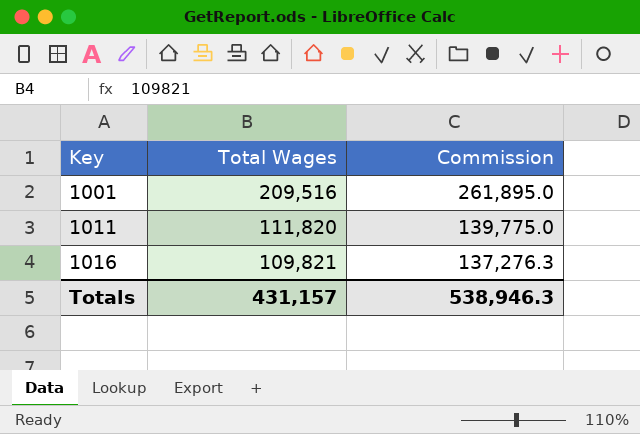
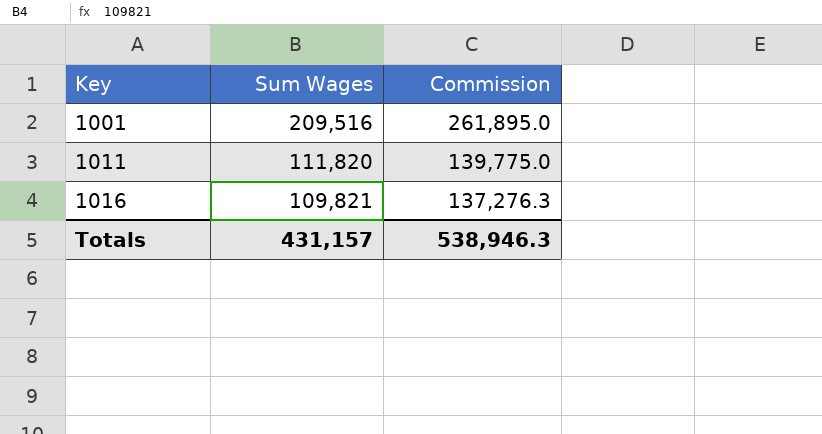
column name: Total Wages -> Sum Wages

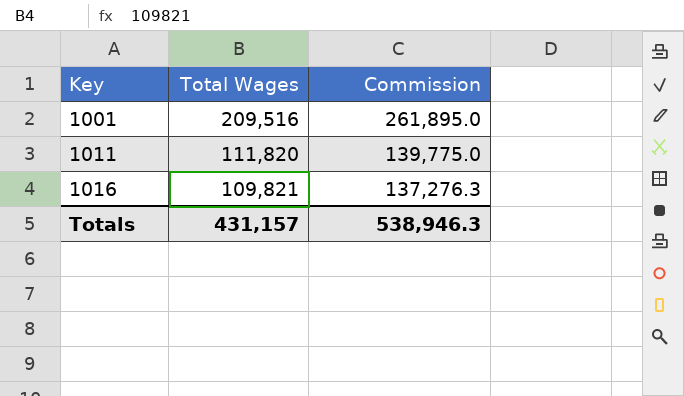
column name: Sum Wages -> Total Wages

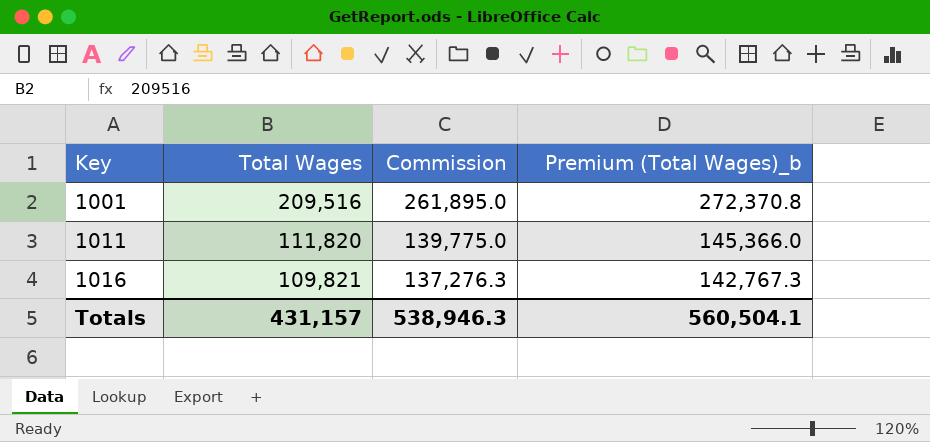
column Premium (Total Wages)_b | formula: none -> [Total Wages] * 1.3

